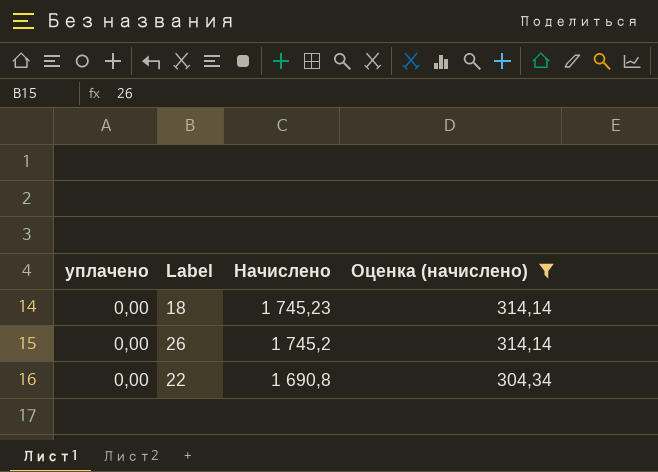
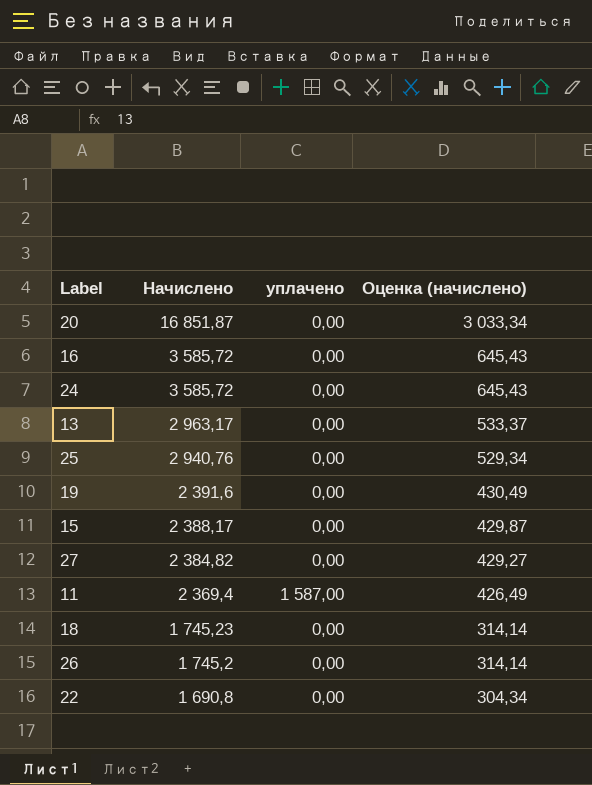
filter: Оценка (начислено) <= 314,14 -> none
column уплачено | position: 1 -> 3

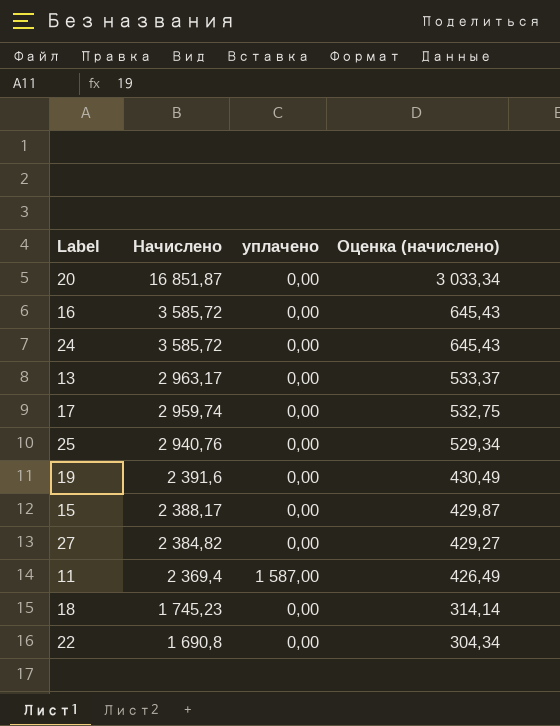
row 26: 1 745,2 | 0,00 | 314,14 -> none
row 17: none -> 2 959,74 | 0,00 | 532,75

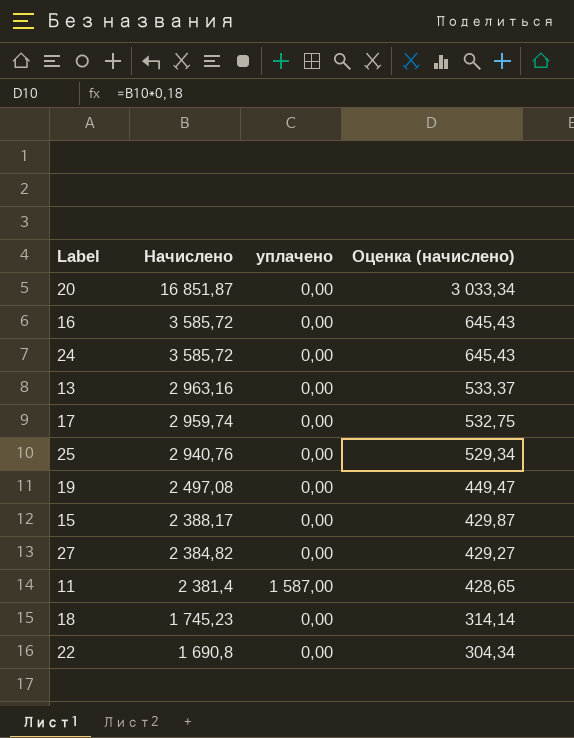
13 | Начислено: 2 963,17 -> 2 963,16
19 | Начислено: 2 391,6 -> 2 497,08
19 | Оценка (начислено): 430,49 -> 449,47
11 | Начислено: 2 369,4 -> 2 381,4
11 | Оценка (начислено): 426,49 -> 428,65

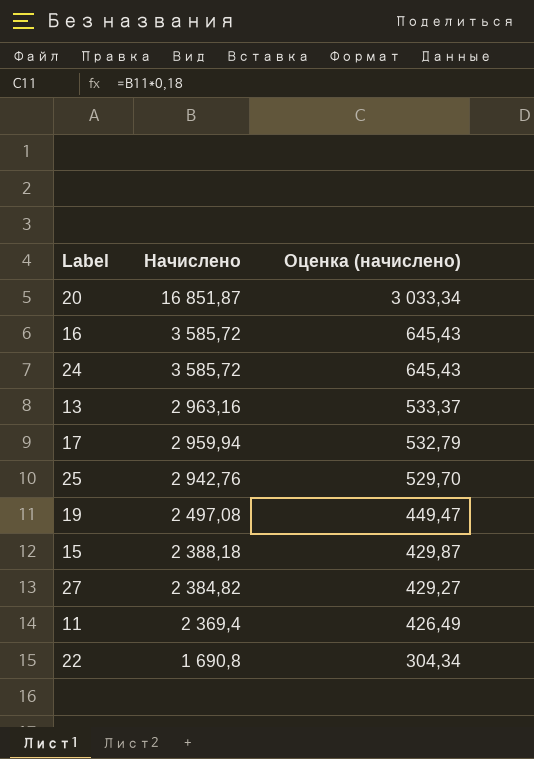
column уплачено | position: 3 -> none
row 18: 1 745,23 | 0,00 | 314,14 -> none
17 | Начислено: 2 959,74 -> 2 959,94
17 | Оценка (начислено): 532,75 -> 532,79
25 | Начислено: 2 940,76 -> 2 942,76
25 | Оценка (начислено): 529,34 -> 529,70
15 | Начислено: 2 388,17 -> 2 388,18
11 | Начислено: 2 381,4 -> 2 369,4
11 | Оценка (начислено): 428,65 -> 426,49

